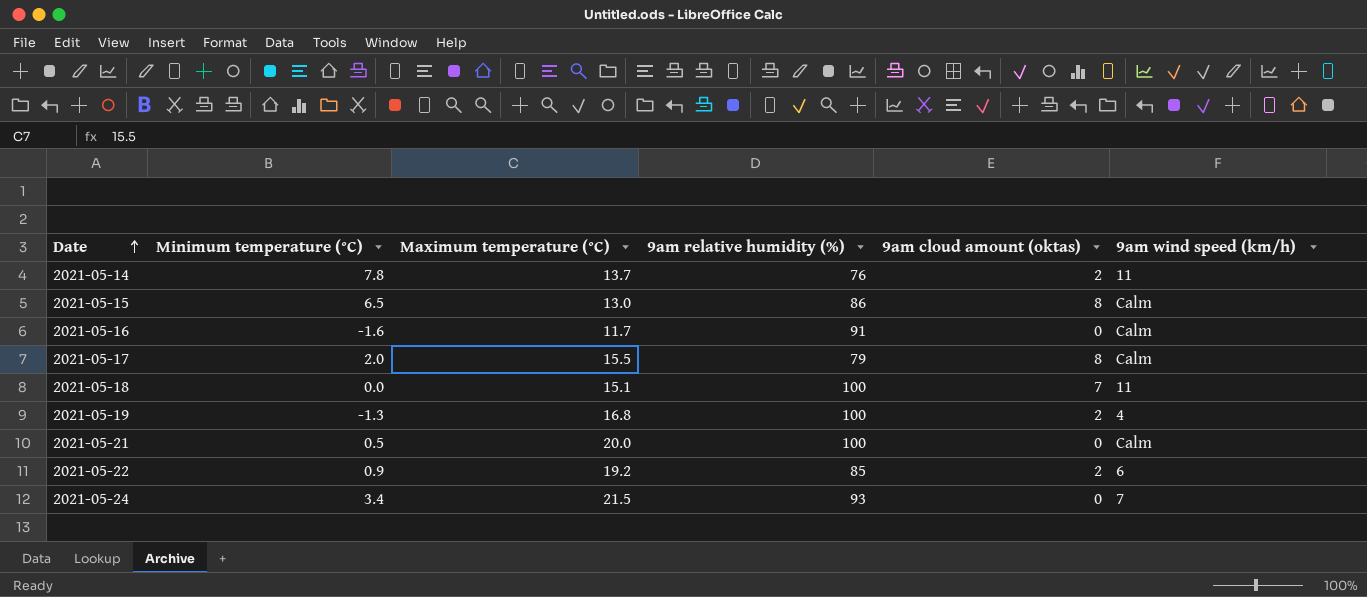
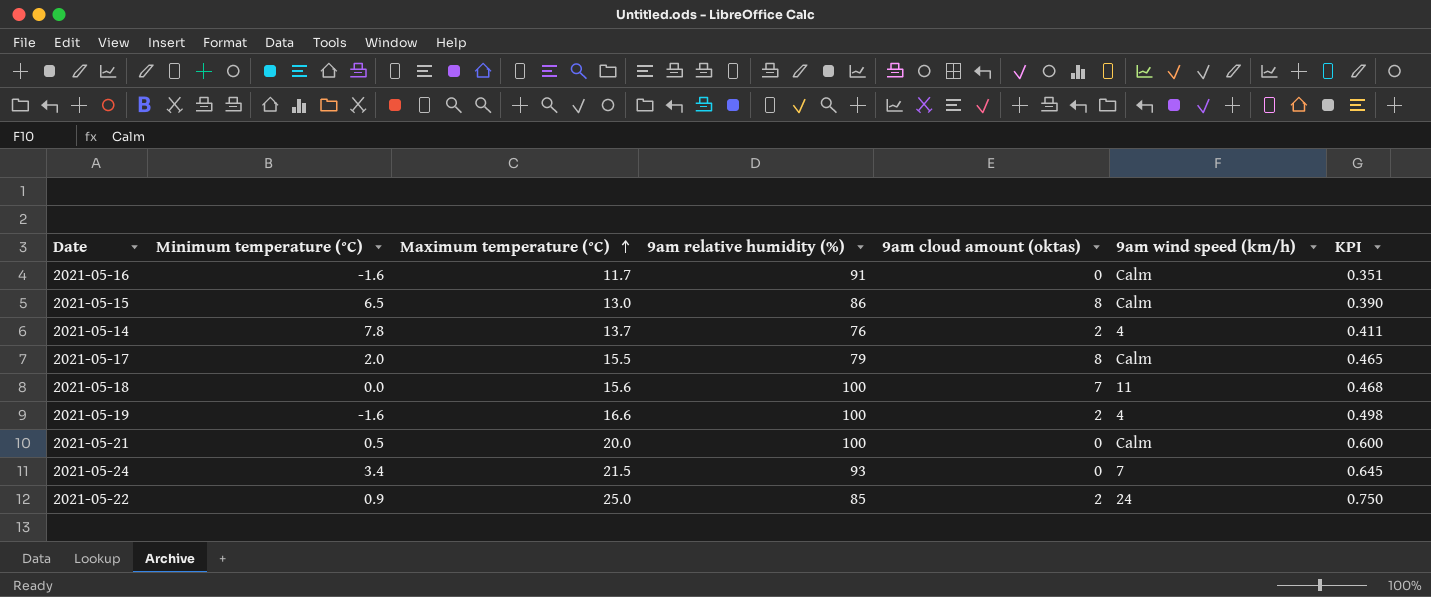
row order: Date ascending -> Maximum temperature (°C) ascending
column KPI | formula: none -> [Maximum temperature (°C)] * 0.03
2021-05-14 | 9am wind speed (km/h): 11 -> 4
2021-05-18 | Maximum temperature (°C): 15.1 -> 15.6
2021-05-19 | Minimum temperature (°C): -1.3 -> -1.6
2021-05-19 | Maximum temperature (°C): 16.8 -> 16.6
2021-05-22 | Maximum temperature (°C): 19.2 -> 25.0
2021-05-22 | 9am wind speed (km/h): 6 -> 24

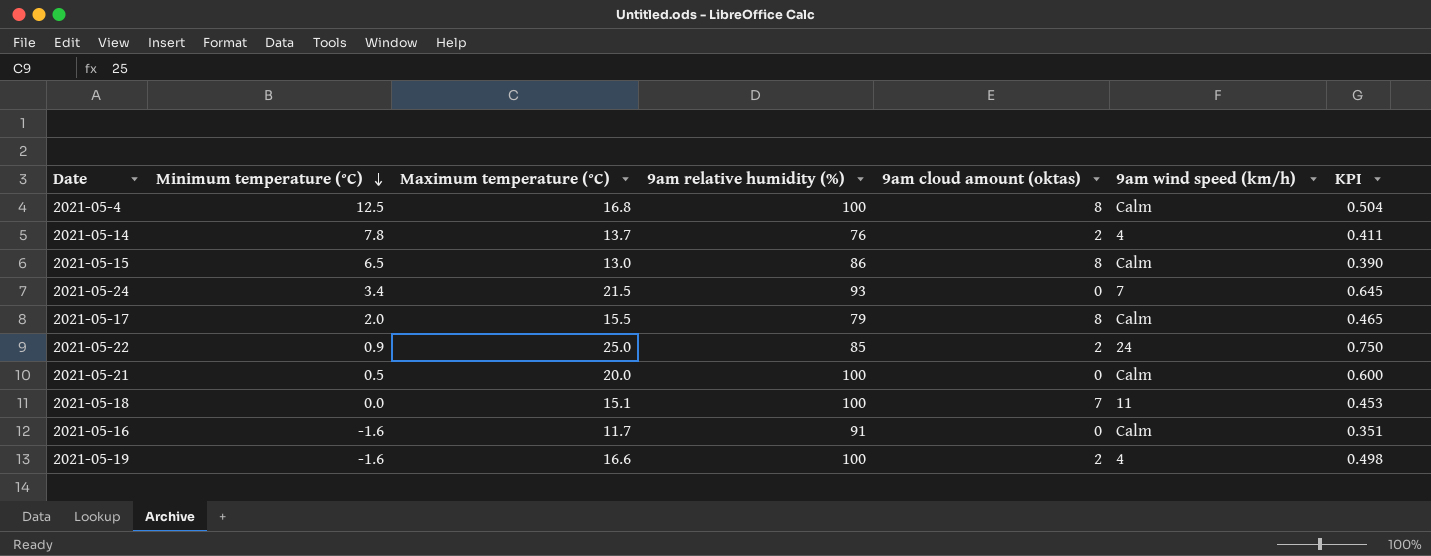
row order: Maximum temperature (°C) ascending -> Minimum temperature (°C) descending
row 2021-05-4: none -> 12.5 | 16.8 | 100 | 8 | Calm | 0.504
2021-05-18 | Maximum temperature (°C): 15.6 -> 15.1
2021-05-18 | KPI: 0.468 -> 0.453

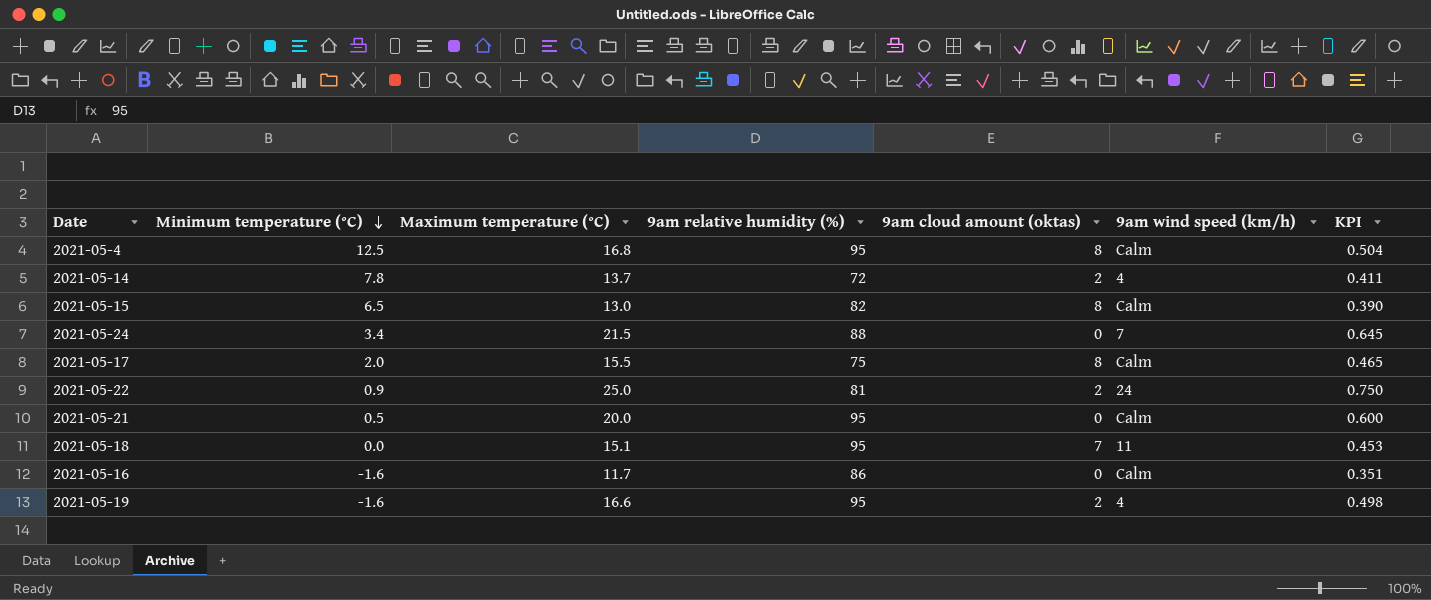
2021-05-4 | 9am relative humidity (%): 100 -> 95
2021-05-14 | 9am relative humidity (%): 76 -> 72
2021-05-15 | 9am relative humidity (%): 86 -> 82
2021-05-24 | 9am relative humidity (%): 93 -> 88
2021-05-17 | 9am relative humidity (%): 79 -> 75
2021-05-22 | 9am relative humidity (%): 85 -> 81
2021-05-21 | 9am relative humidity (%): 100 -> 95
2021-05-18 | 9am relative humidity (%): 100 -> 95
2021-05-16 | 9am relative humidity (%): 91 -> 86
2021-05-19 | 9am relative humidity (%): 100 -> 95

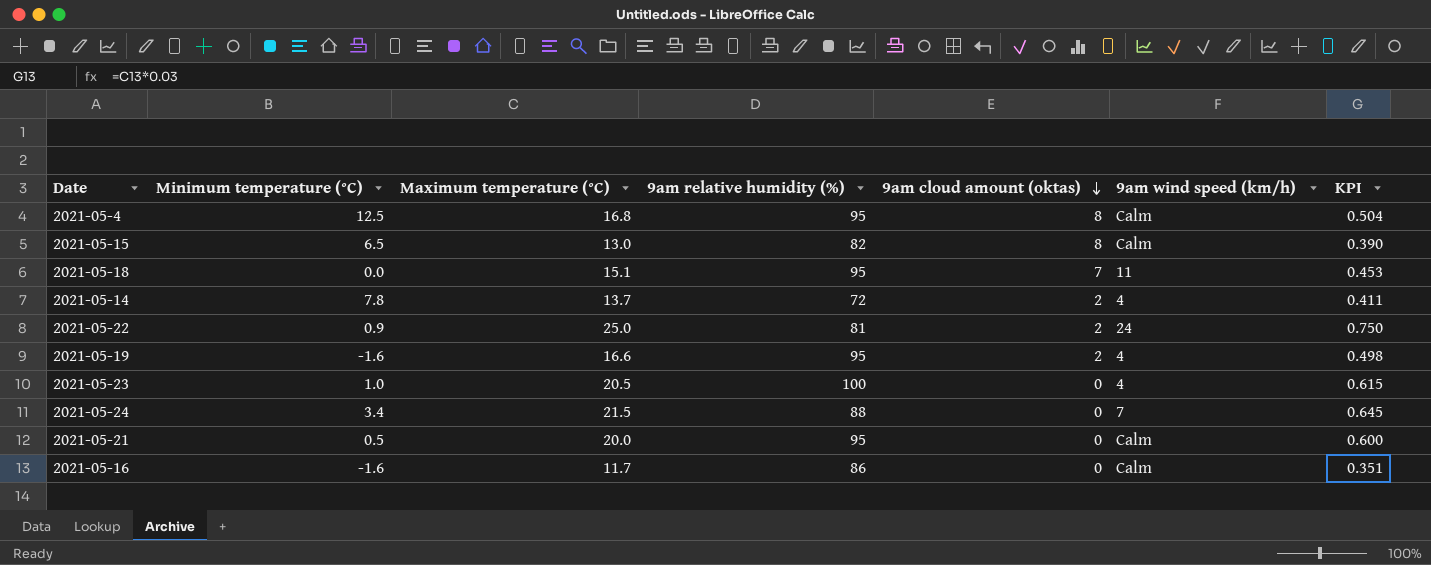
row order: Minimum temperature (°C) descending -> 9am cloud amount (oktas) descending
row 2021-05-17: 2.0 | 15.5 | 75 | 8 | Calm | 0.465 -> none
row 2021-05-23: none -> 1.0 | 20.5 | 100 | 0 | 4 | 0.615

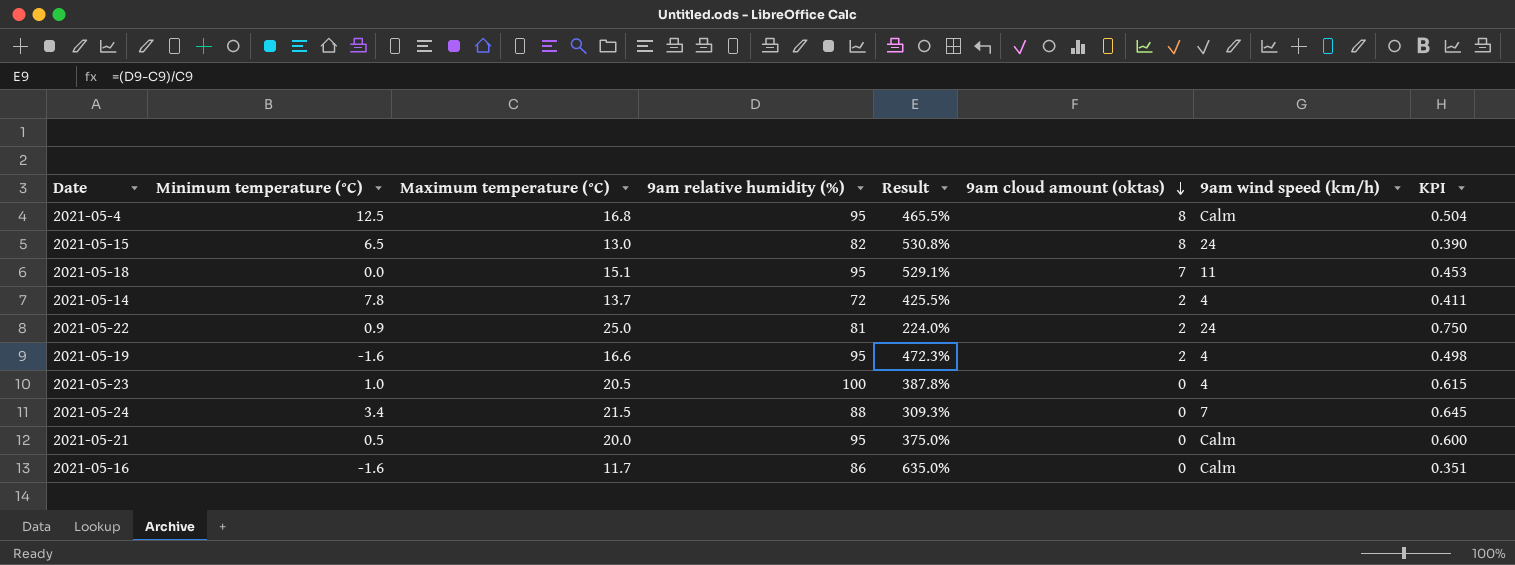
column Result | formula: none -> ([9am relative humidity (%)] - [Maximum temperature (°C)]) / [Maximum temperature (°C)]
2021-05-15 | 9am wind speed (km/h): Calm -> 24

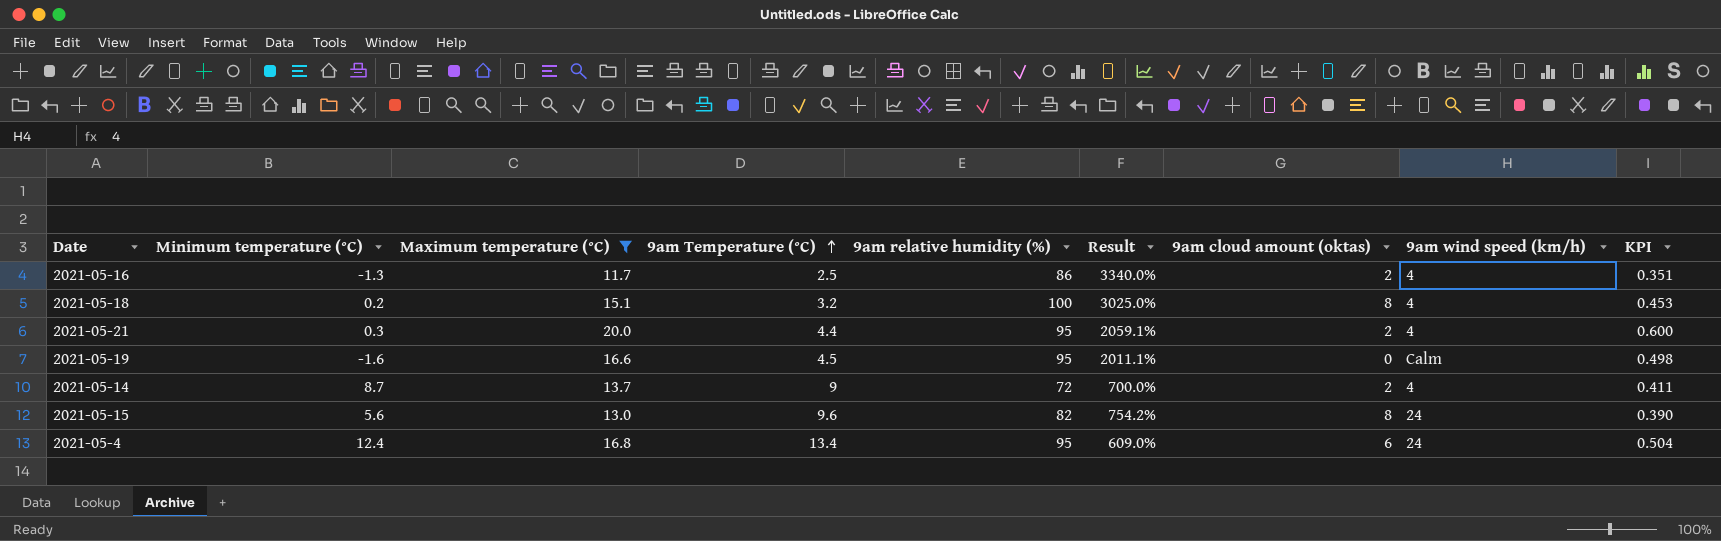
filter: none -> Maximum temperature (°C) <= 20.0
row order: 9am cloud amount (oktas) descending -> 9am Temperature (°C) ascending
column 9am Temperature (°C) | position: none -> 4
column Result | formula: ([9am relative humidity (%)] - [Maximum temperature (°C)]) / [Maximum temperature (°C)] -> ([9am relative humidity (%)] - [9am Temperature (°C)]) / [9am Temperature (°C)]
2021-05-16 | Minimum temperature (°C): -1.6 -> -1.3
2021-05-16 | 9am cloud amount (oktas): 0 -> 2
2021-05-16 | 9am wind speed (km/h): Calm -> 4
2021-05-18 | Minimum temperature (°C): 0.0 -> 0.2
2021-05-18 | 9am relative humidity (%): 95 -> 100
2021-05-18 | 9am cloud amount (oktas): 7 -> 8
2021-05-18 | 9am wind speed (km/h): 11 -> 4
2021-05-21 | Minimum temperature (°C): 0.5 -> 0.3
2021-05-21 | 9am cloud amount (oktas): 0 -> 2
2021-05-21 | 9am wind speed (km/h): Calm -> 4
2021-05-19 | 9am cloud amount (oktas): 2 -> 0
2021-05-19 | 9am wind speed (km/h): 4 -> Calm
2021-05-14 | Minimum temperature (°C): 7.8 -> 8.7
2021-05-15 | Minimum temperature (°C): 6.5 -> 5.6
2021-05-4 | Minimum temperature (°C): 12.5 -> 12.4
2021-05-4 | 9am cloud amount (oktas): 8 -> 6
2021-05-4 | 9am wind speed (km/h): Calm -> 24

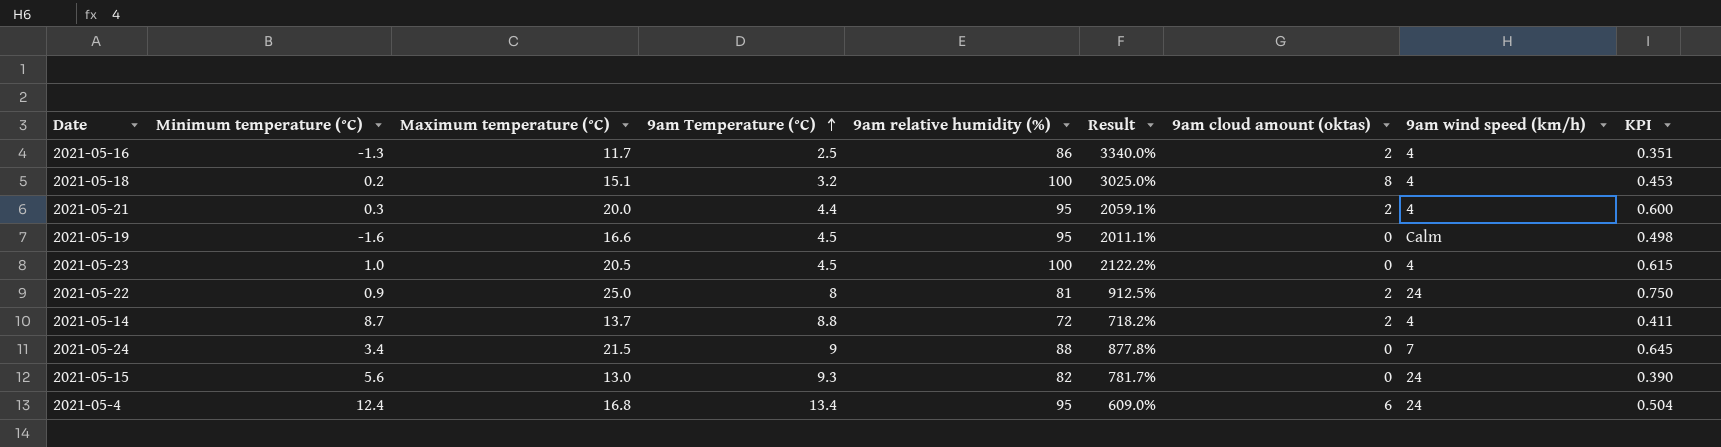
filter: Maximum temperature (°C) <= 20.0 -> none
2021-05-14 | 9am Temperature (°C): 9 -> 8.8
2021-05-14 | Result: 700.0% -> 718.2%
2021-05-15 | 9am Temperature (°C): 9.6 -> 9.3
2021-05-15 | Result: 754.2% -> 781.7%
2021-05-15 | 9am cloud amount (oktas): 8 -> 0

